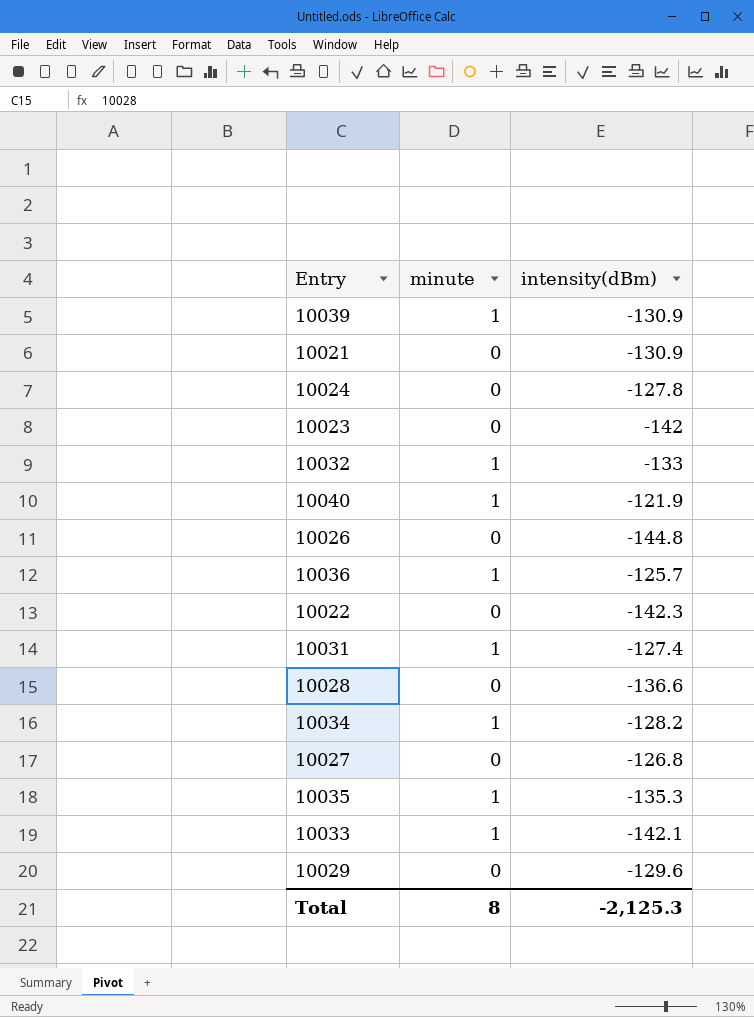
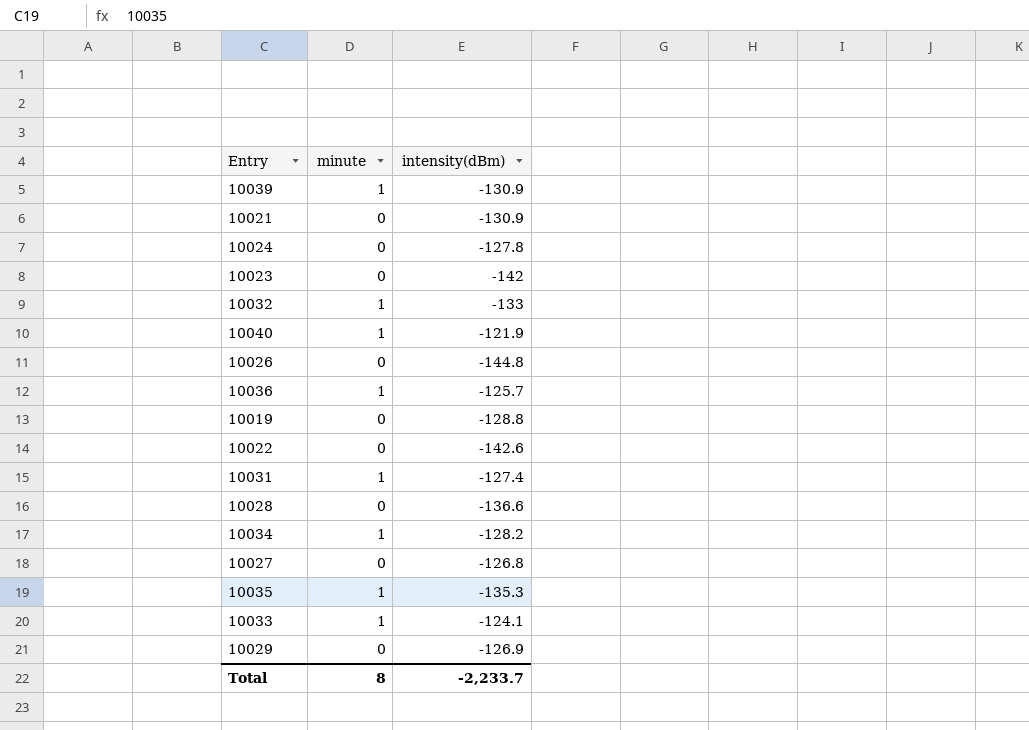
row 10019: none -> 0 | -128.8
10022 | intensity(dBm): -142.3 -> -142.6
10033 | intensity(dBm): -142.1 -> -124.1
10029 | intensity(dBm): -129.6 -> -126.9
Total | intensity(dBm): -2,125.3 -> -2,233.7

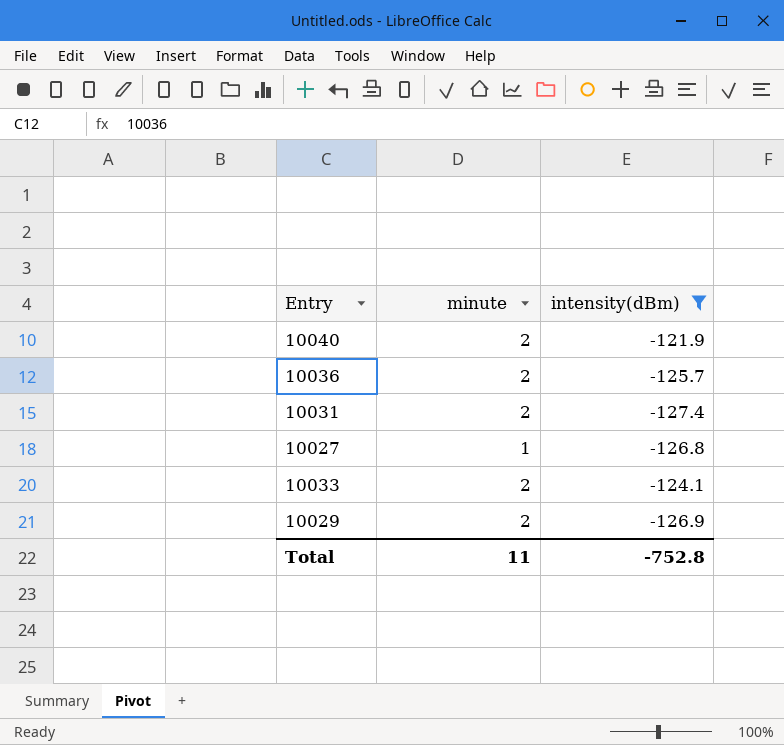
filter: none -> intensity(dBm) >= -127.4
10040 | minute: 1 -> 2
10036 | minute: 1 -> 2
10031 | minute: 1 -> 2
10027 | minute: 0 -> 1
10033 | minute: 1 -> 2
10029 | minute: 0 -> 2
Total | minute: 8 -> 11
Total | intensity(dBm): -2,233.7 -> -752.8

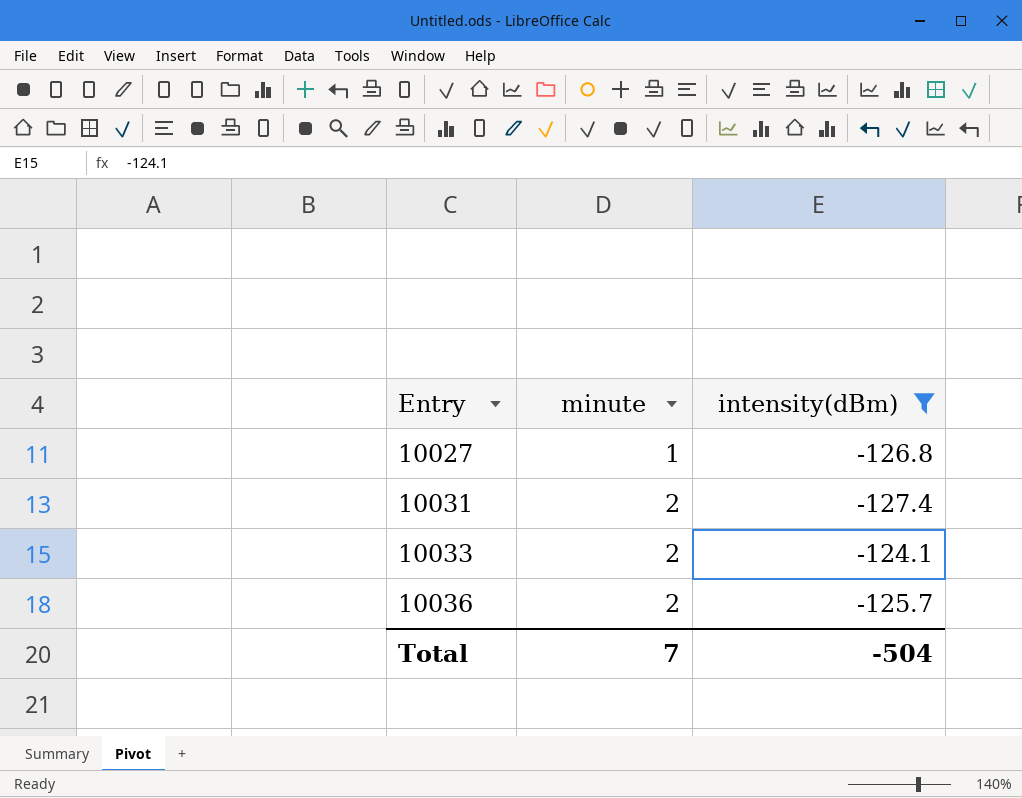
row order: none -> Entry ascending
row 10040: 2 | -121.9 -> none
row 10029: 2 | -126.9 -> none
Total | minute: 11 -> 7
Total | intensity(dBm): -752.8 -> -504

